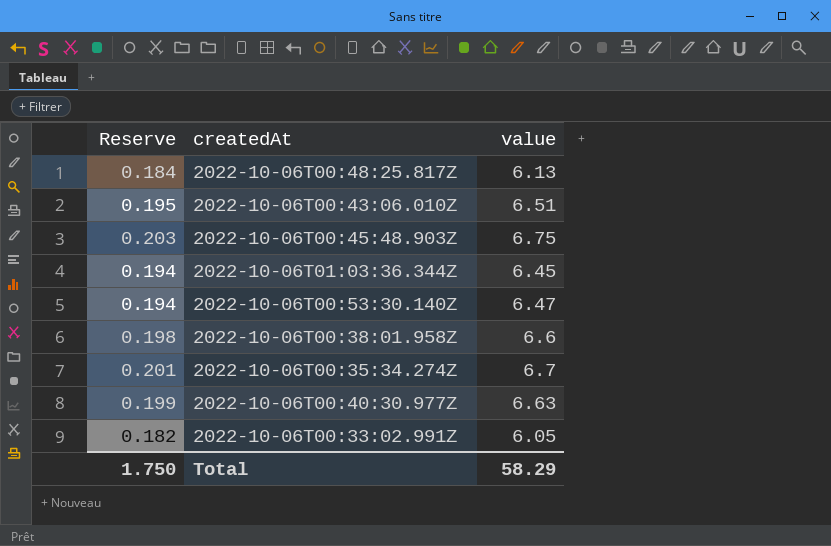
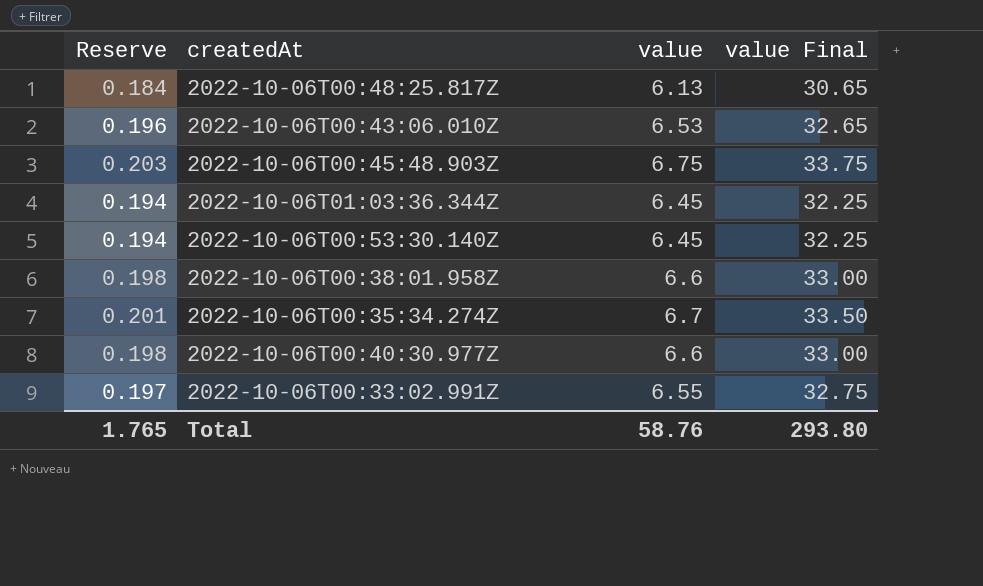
column value Final | formula: none -> [value] * 5
2022-10-06T00:43:06.010Z | Reserve: 0.195 -> 0.196
2022-10-06T00:43:06.010Z | value: 6.51 -> 6.53
2022-10-06T00:53:30.140Z | value: 6.47 -> 6.45
2022-10-06T00:40:30.977Z | Reserve: 0.199 -> 0.198
2022-10-06T00:40:30.977Z | value: 6.63 -> 6.6
2022-10-06T00:33:02.991Z | Reserve: 0.182 -> 0.197
2022-10-06T00:33:02.991Z | value: 6.05 -> 6.55
Total | Reserve: 1.750 -> 1.765
Total | value: 58.29 -> 58.76

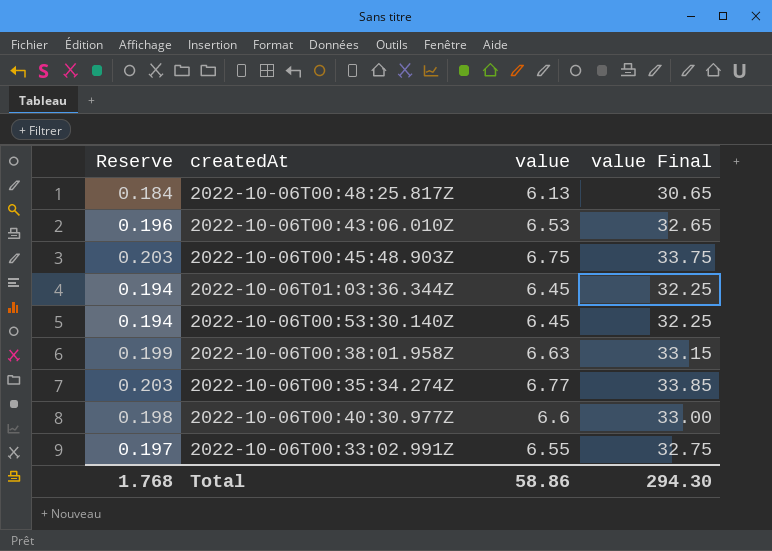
2022-10-06T00:38:01.958Z | Reserve: 0.198 -> 0.199
2022-10-06T00:38:01.958Z | value: 6.6 -> 6.63
2022-10-06T00:38:01.958Z | value Final: 33.00 -> 33.15
2022-10-06T00:35:34.274Z | Reserve: 0.201 -> 0.203
2022-10-06T00:35:34.274Z | value: 6.7 -> 6.77
2022-10-06T00:35:34.274Z | value Final: 33.50 -> 33.85
Total | Reserve: 1.765 -> 1.768
Total | value: 58.76 -> 58.86
Total | value Final: 293.80 -> 294.30

